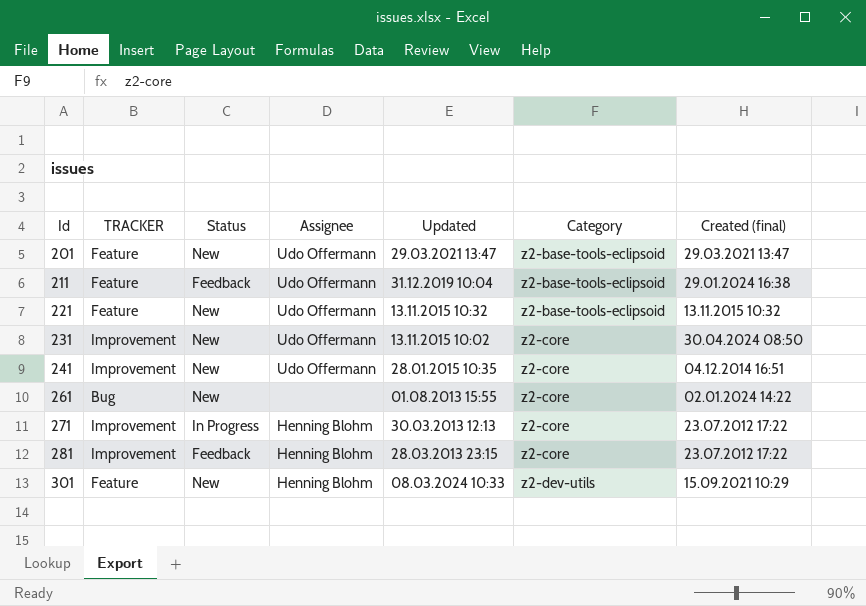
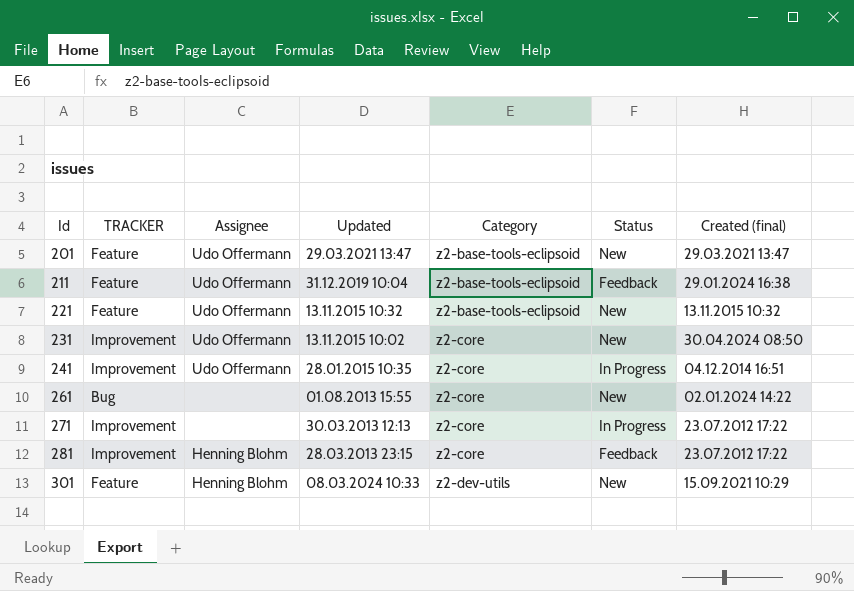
column Status | position: 3 -> 6
241 | Status: New -> In Progress
271 | Assignee: Henning Blohm -> none

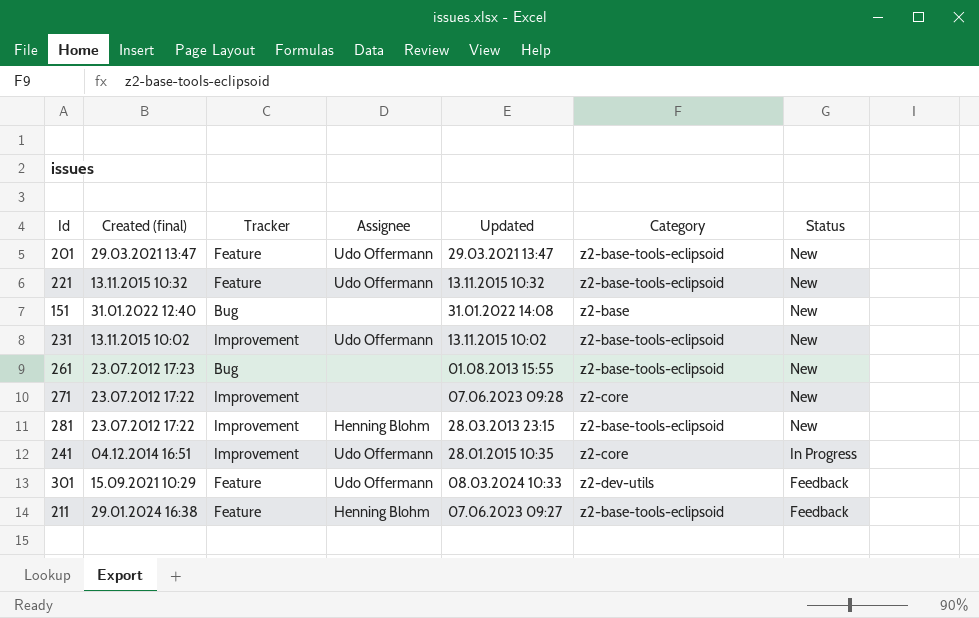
row order: Id ascending -> Status descending
column Created (final) | position: 7 -> 2
column name: TRACKER -> Tracker
row 151: none -> 31.01.2022 12:40 | Bug | none | 31.01.2022 14:08 | z2-base | New
231 | Created (final): 30.04.2024 08:50 -> 13.11.2015 10:02
231 | Category: z2-core -> z2-base-tools-eclipsoid
261 | Created (final): 02.01.2024 14:22 -> 23.07.2012 17:23
261 | Category: z2-core -> z2-base-tools-eclipsoid
271 | Updated: 30.03.2013 12:13 -> 07.06.2023 09:28
271 | Status: In Progress -> New
281 | Category: z2-core -> z2-base-tools-eclipsoid
281 | Status: Feedback -> New
301 | Assignee: Henning Blohm -> Udo Offermann
301 | Status: New -> Feedback
211 | Assignee: Udo Offermann -> Henning Blohm
211 | Updated: 31.12.2019 10:04 -> 07.06.2023 09:27

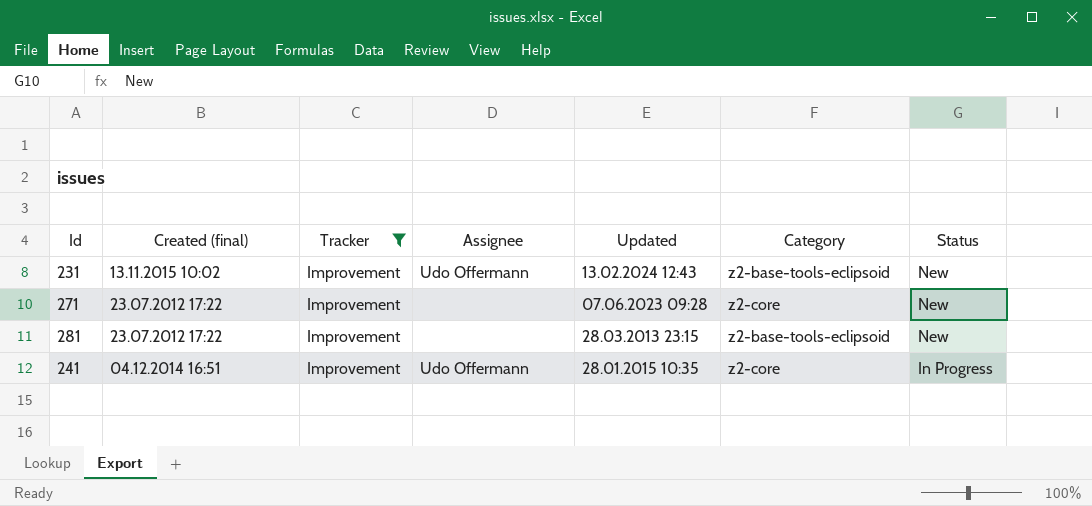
filter: none -> Tracker = Improvement
231 | Updated: 13.11.2015 10:02 -> 13.02.2024 12:43
281 | Assignee: Henning Blohm -> none

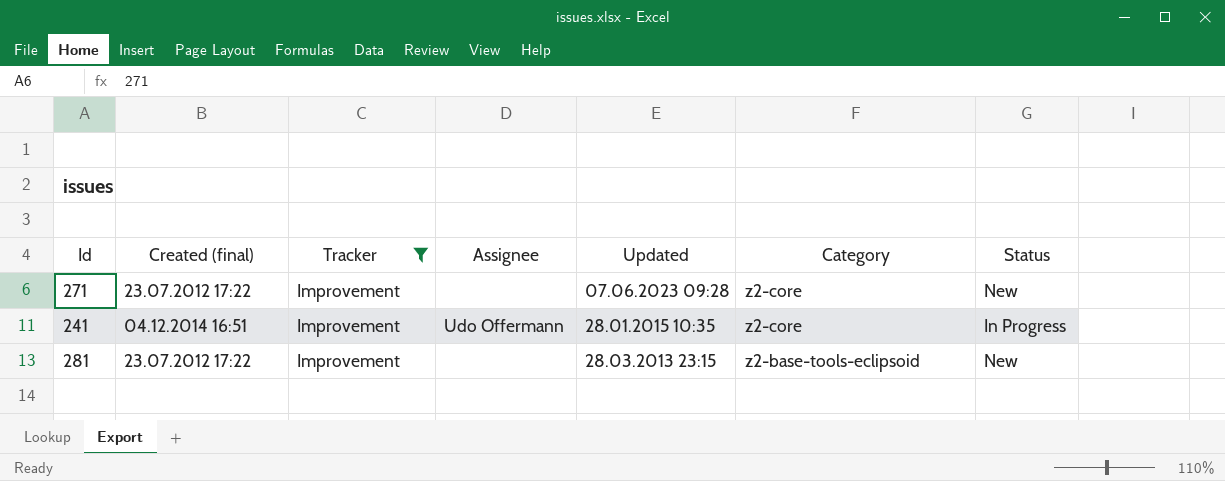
row order: Status descending -> Updated descending
row 231: 13.11.2015 10:02 | Improvement | Udo Offermann | 13.02.2024 12:43 | z2-base-tools-eclipsoid | New -> none

